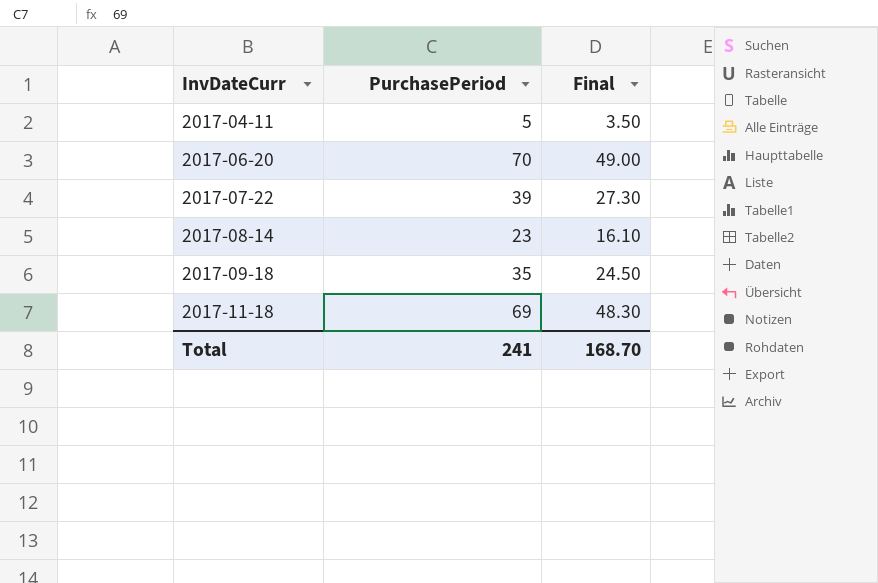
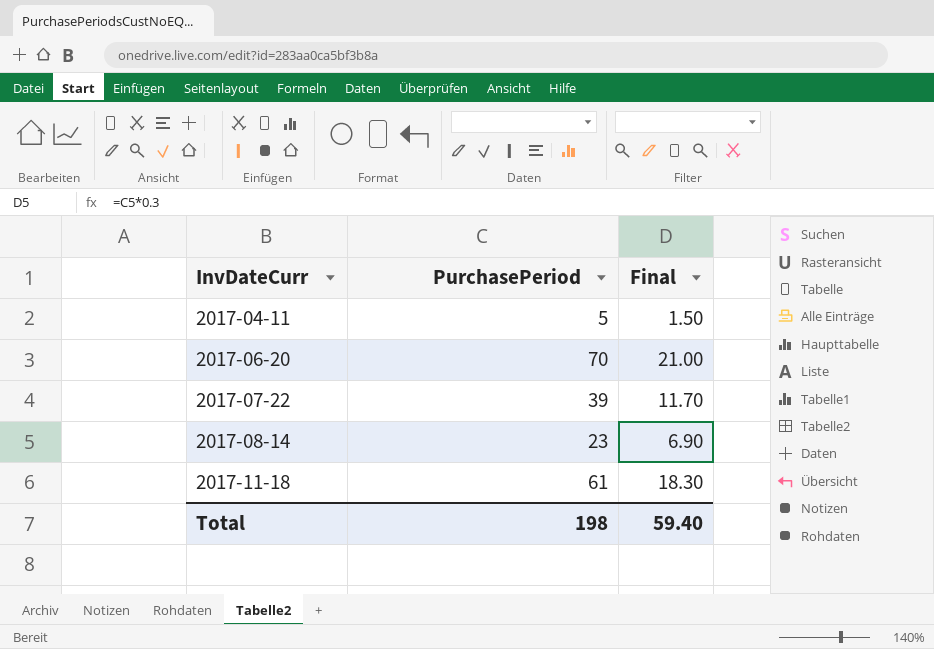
column Final | formula: [PurchasePeriod] * 0.7 -> [PurchasePeriod] * 0.3
row 2017-09-18: 35 | 24.50 -> none
2017-11-18 | PurchasePeriod: 69 -> 61
Total | PurchasePeriod: 241 -> 198
Total | Final: 168.70 -> 59.40

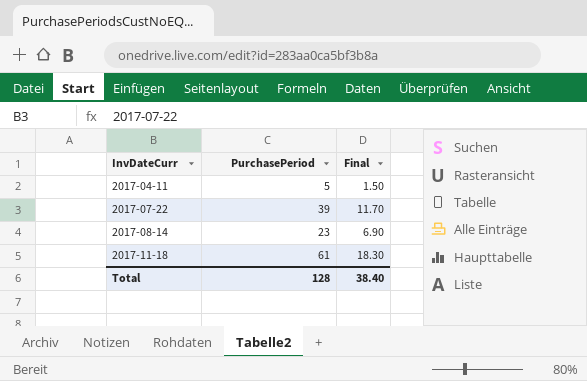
row 2017-06-20: 70 | 21.00 -> none
Total | PurchasePeriod: 198 -> 128
Total | Final: 59.40 -> 38.40

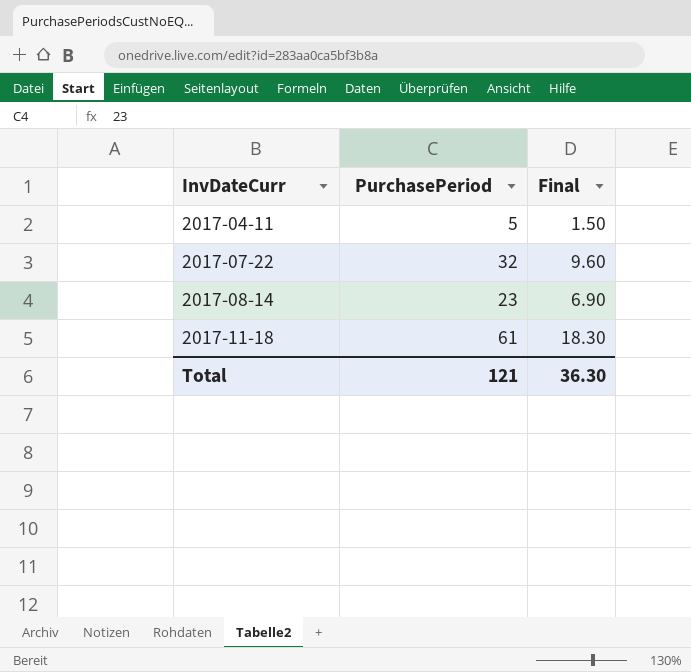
2017-07-22 | PurchasePeriod: 39 -> 32
2017-07-22 | Final: 11.70 -> 9.60
Total | PurchasePeriod: 128 -> 121
Total | Final: 38.40 -> 36.30

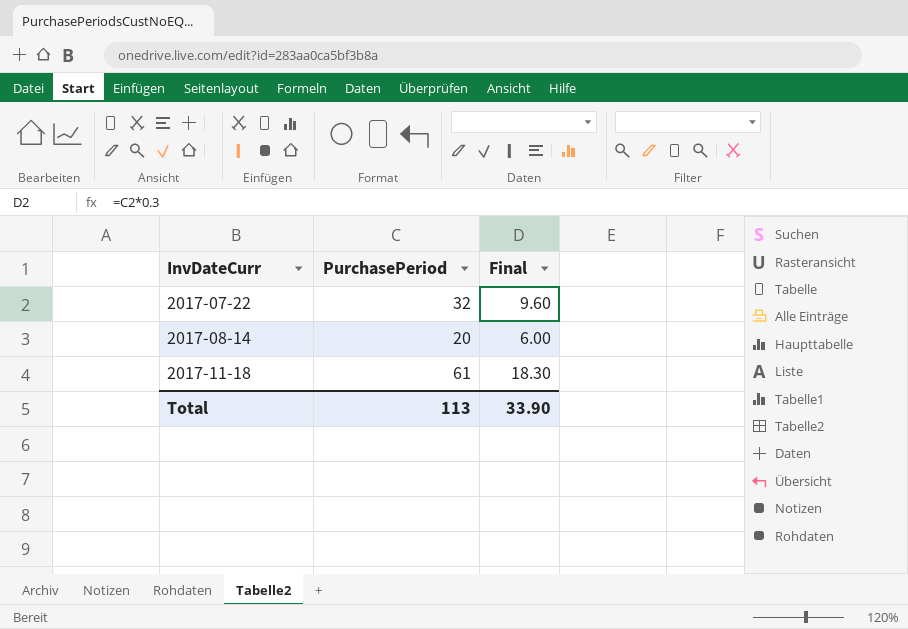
row 2017-04-11: 5 | 1.50 -> none
2017-08-14 | PurchasePeriod: 23 -> 20
2017-08-14 | Final: 6.90 -> 6.00
Total | PurchasePeriod: 121 -> 113
Total | Final: 36.30 -> 33.90

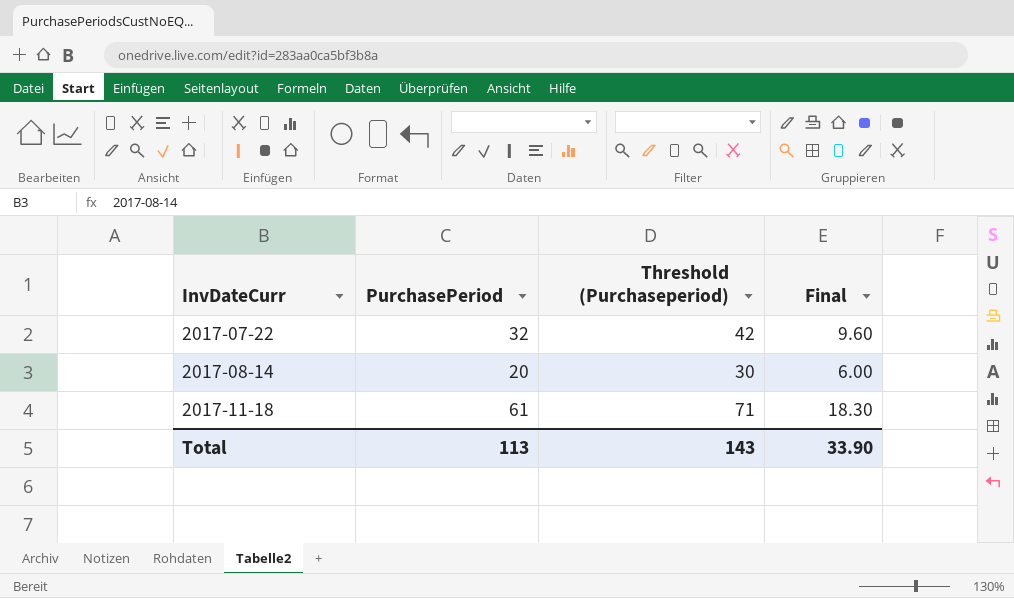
column Threshold (Purchaseperiod) | formula: none -> [PurchasePeriod] + 10

